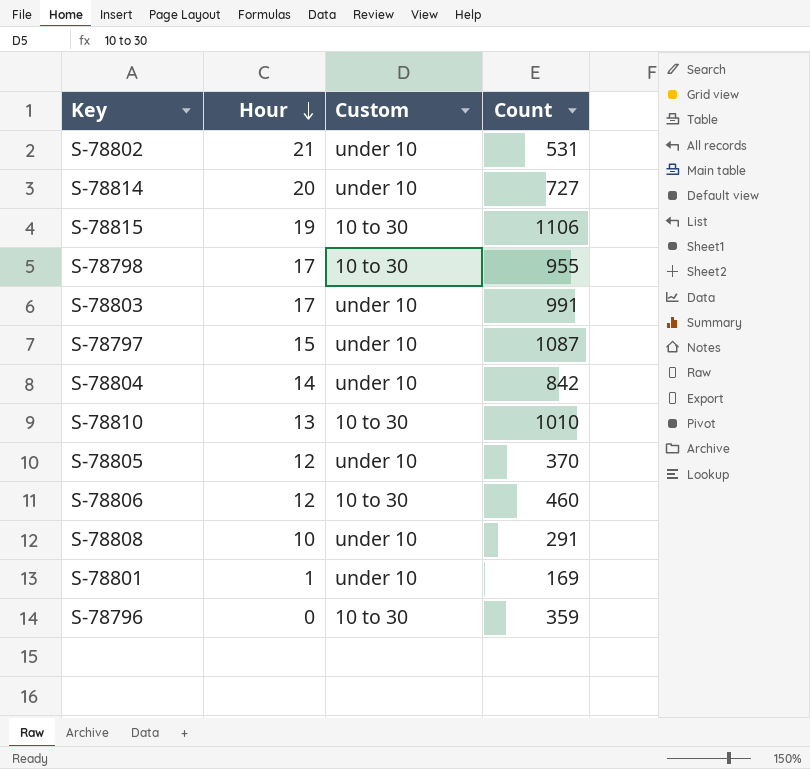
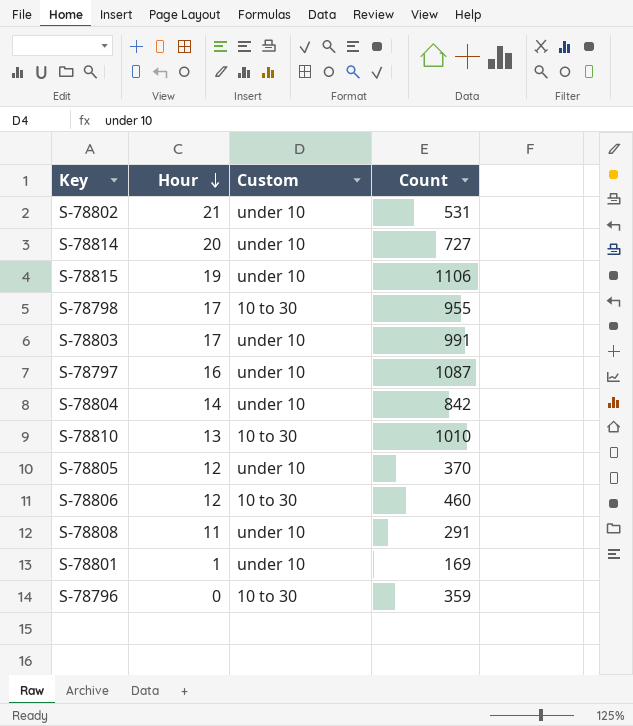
S-78815 | Custom: 10 to 30 -> under 10
S-78797 | Hour: 15 -> 16
S-78808 | Hour: 10 -> 11

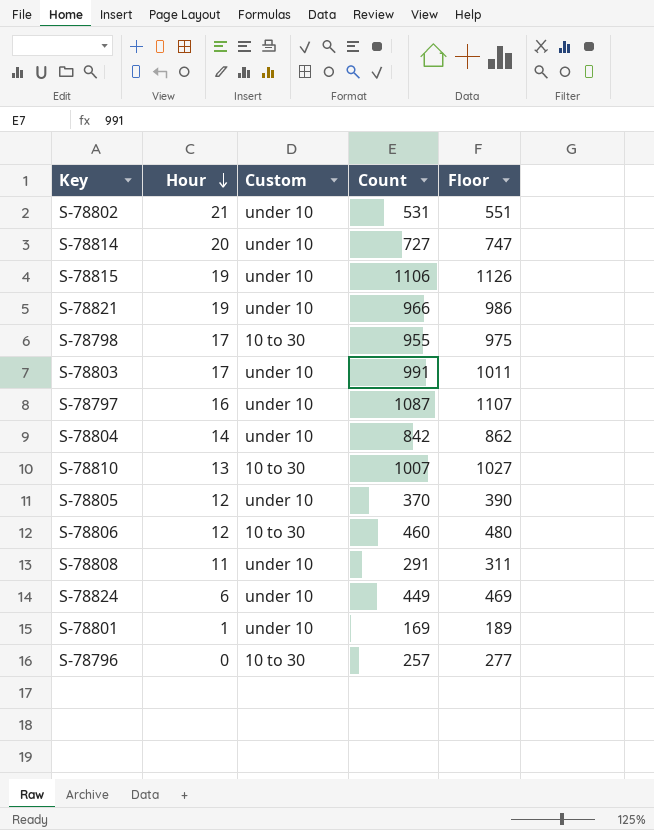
column Floor | formula: none -> [Count] + 20
row S-78821: none -> 19 | under 10 | 966 | 986
S-78810 | Count: 1010 -> 1007
row S-78824: none -> 6 | under 10 | 449 | 469
S-78796 | Count: 359 -> 257

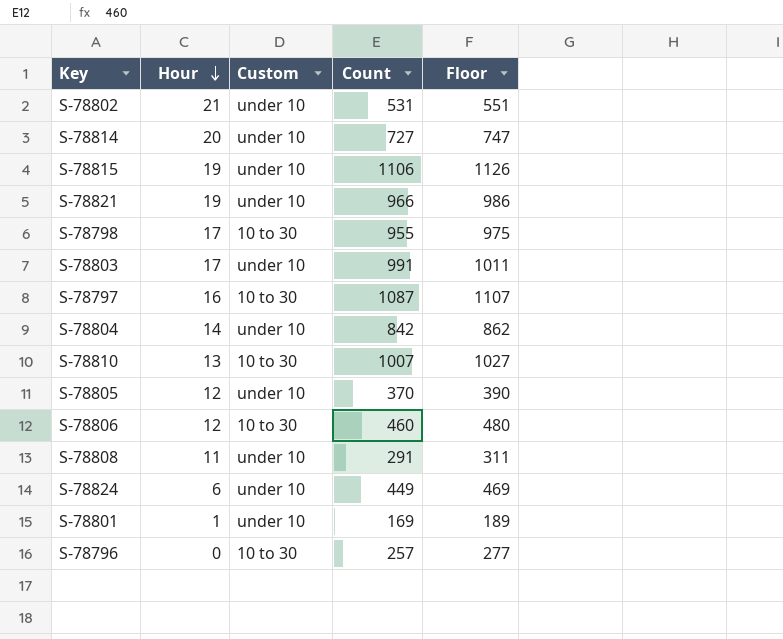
S-78797 | Custom: under 10 -> 10 to 30

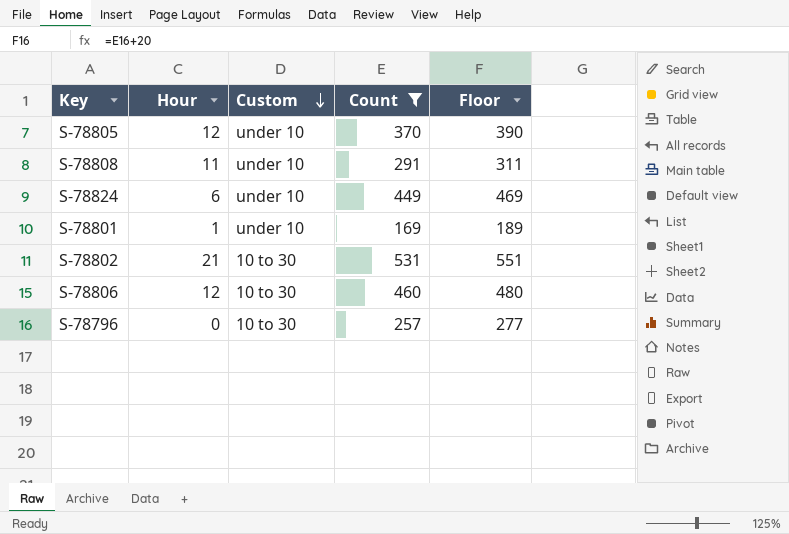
filter: none -> Count <= 531
row order: Hour descending -> Custom descending
S-78802 | Custom: under 10 -> 10 to 30

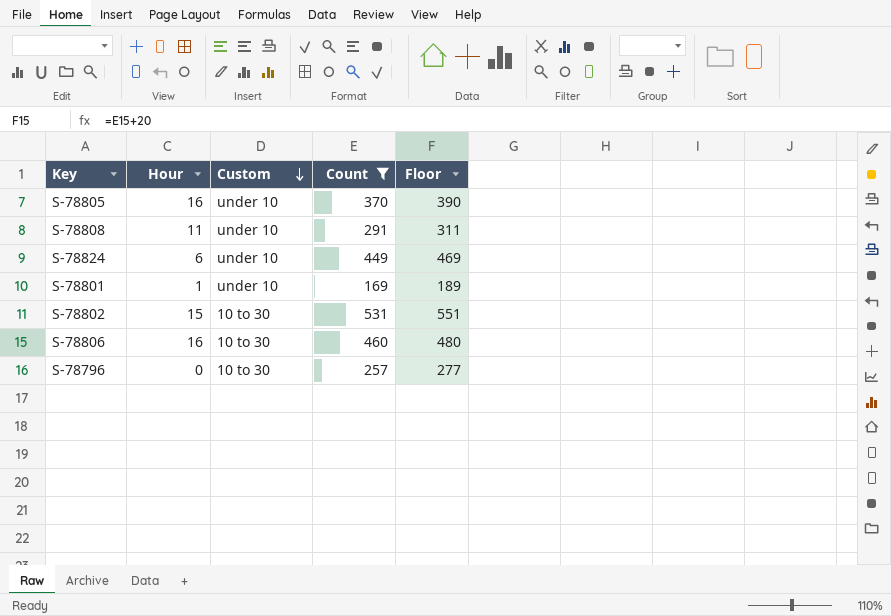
S-78805 | Hour: 12 -> 16
S-78802 | Hour: 21 -> 15
S-78806 | Hour: 12 -> 16

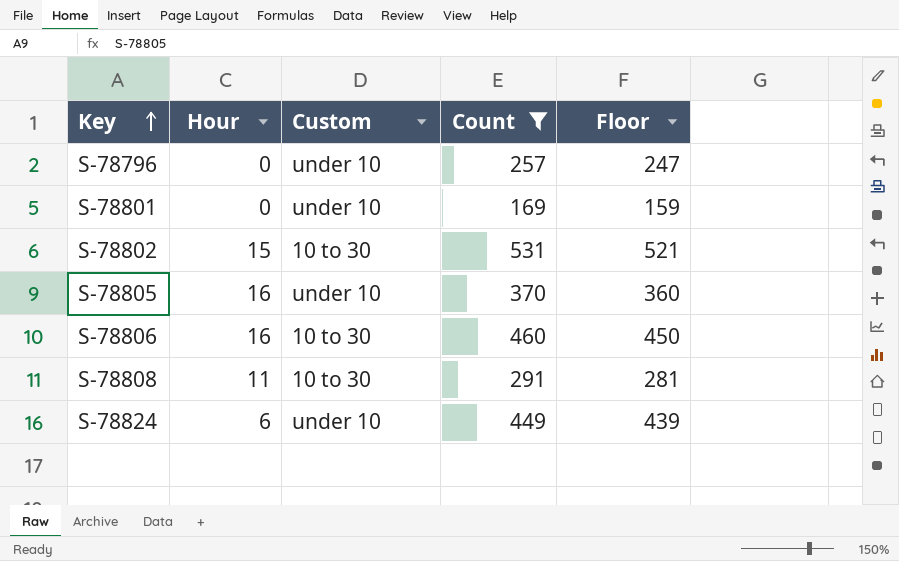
row order: Custom descending -> Key ascending
column Floor | formula: [Count] + 20 -> [Count] - 10
S-78796 | Custom: 10 to 30 -> under 10
S-78801 | Hour: 1 -> 0
S-78808 | Custom: under 10 -> 10 to 30

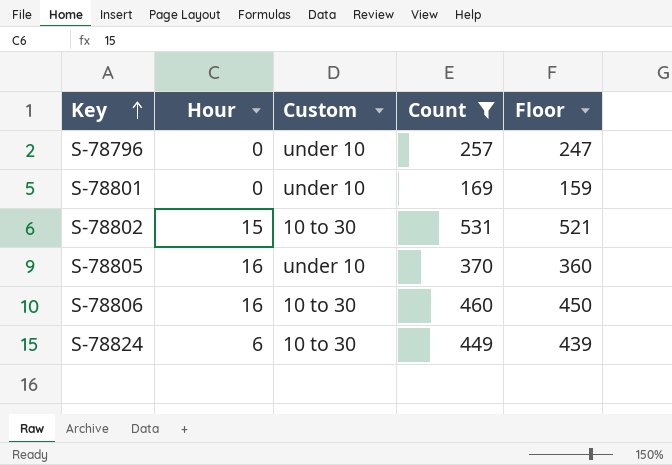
row S-78808: 11 | 10 to 30 | 291 | 281 -> none
S-78824 | Custom: under 10 -> 10 to 30

